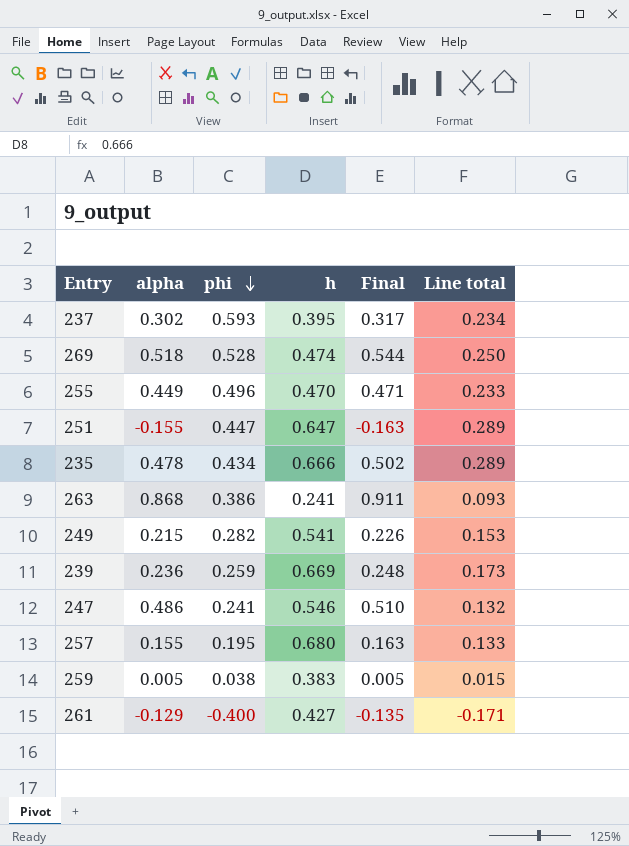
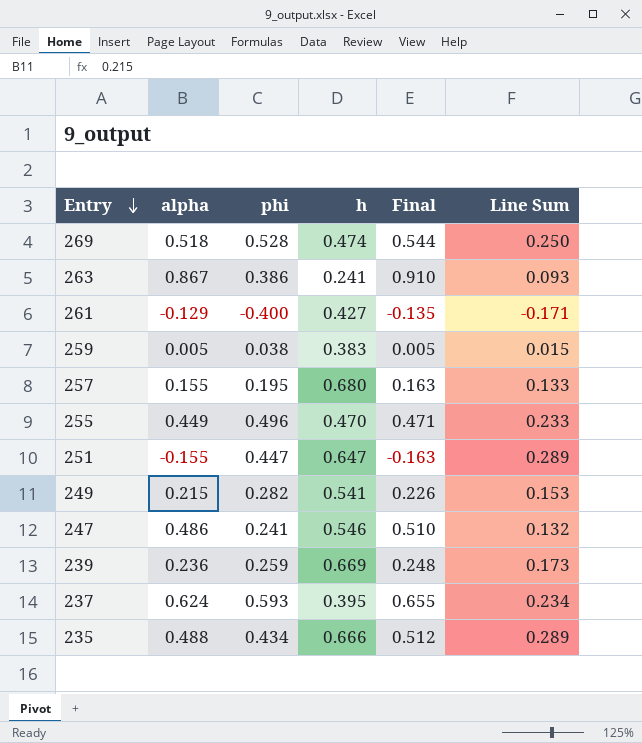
row order: phi descending -> Entry descending
column name: Line total -> Line Sum
263 | alpha: 0.868 -> 0.867
263 | Final: 0.911 -> 0.910
237 | alpha: 0.302 -> 0.624
237 | Final: 0.317 -> 0.655
235 | alpha: 0.478 -> 0.488
235 | Final: 0.502 -> 0.512

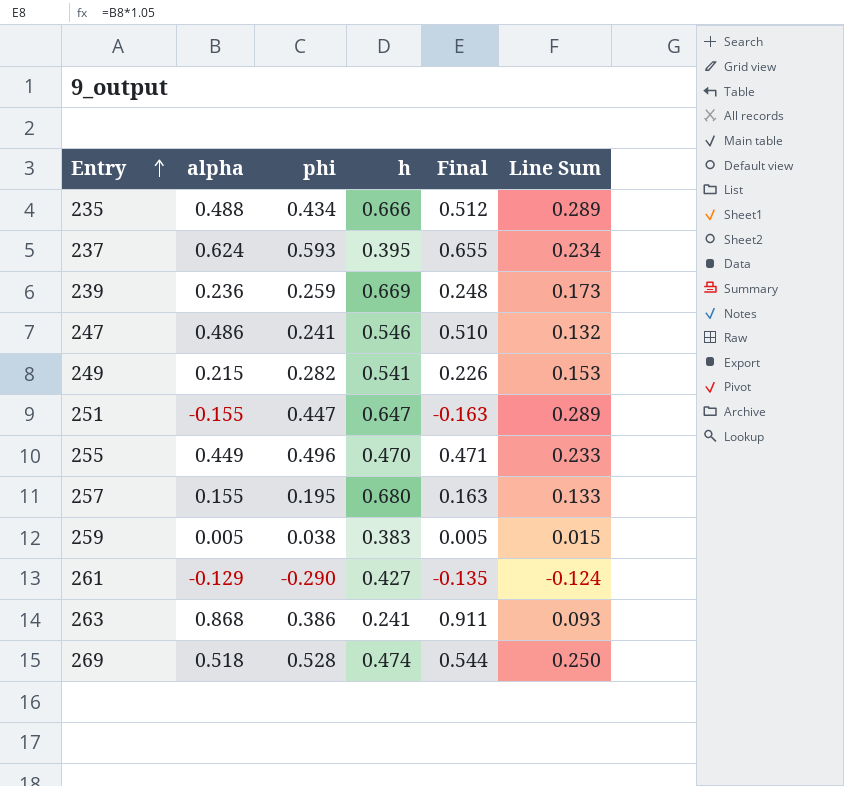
row order: Entry descending -> Entry ascending
261 | phi: -0.400 -> -0.290
261 | Line Sum: -0.171 -> -0.124
263 | alpha: 0.867 -> 0.868
263 | Final: 0.910 -> 0.911

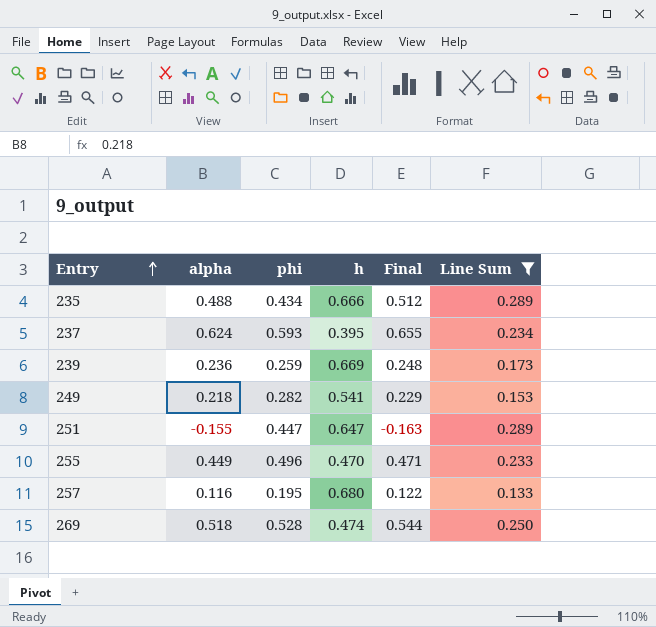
filter: none -> Line Sum >= 0.133
249 | alpha: 0.215 -> 0.218
249 | Final: 0.226 -> 0.229
257 | alpha: 0.155 -> 0.116
257 | Final: 0.163 -> 0.122

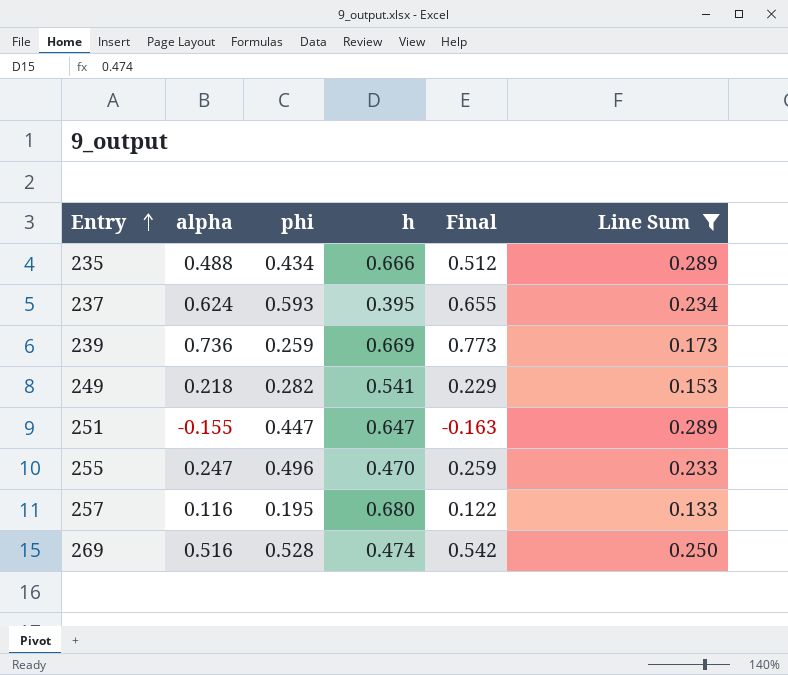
239 | alpha: 0.236 -> 0.736
239 | Final: 0.248 -> 0.773
255 | alpha: 0.449 -> 0.247
255 | Final: 0.471 -> 0.259
269 | alpha: 0.518 -> 0.516
269 | Final: 0.544 -> 0.542

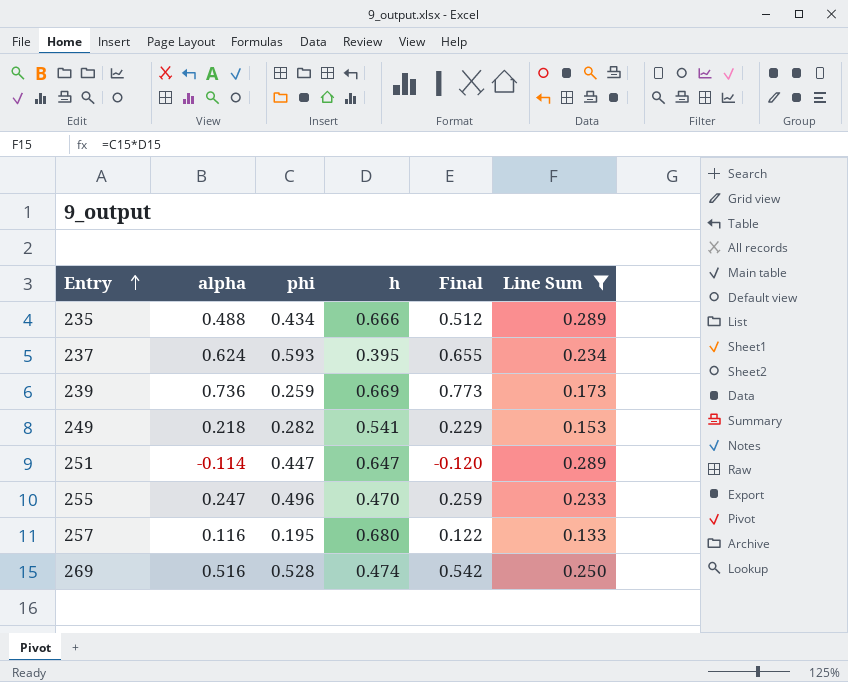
251 | alpha: -0.155 -> -0.114
251 | Final: -0.163 -> -0.120

